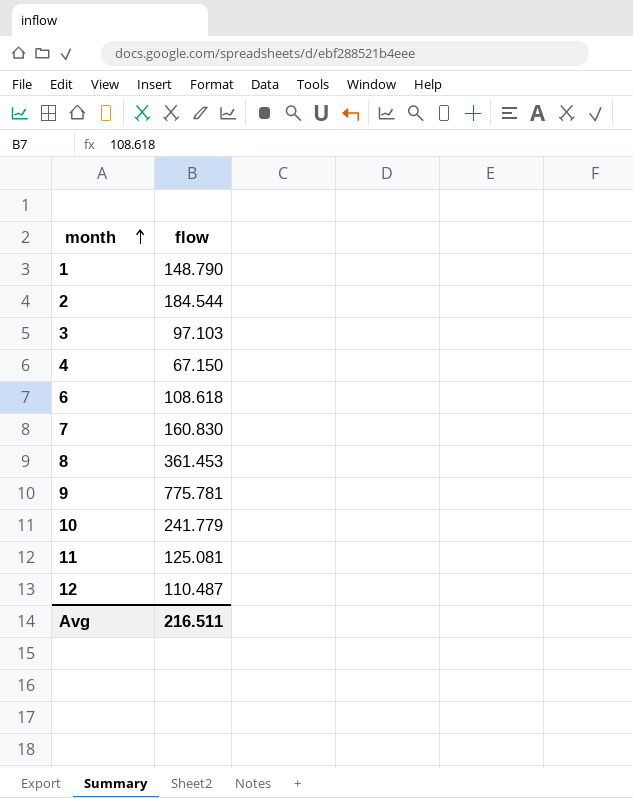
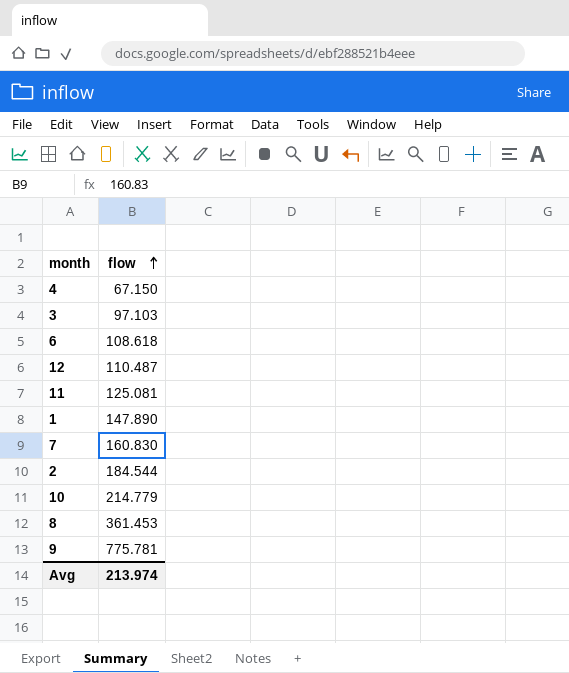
row order: month ascending -> flow ascending
1 | flow: 148.790 -> 147.890
10 | flow: 241.779 -> 214.779
Avg | flow: 216.511 -> 213.974

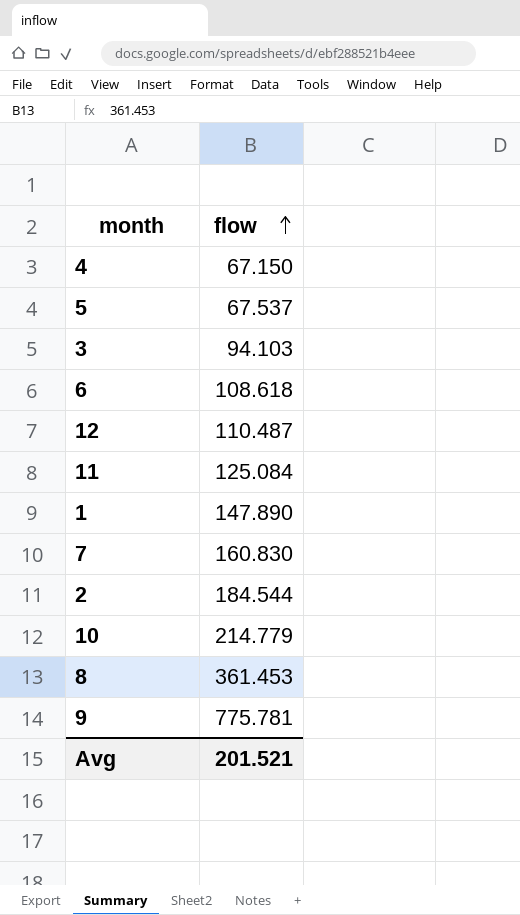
row 5: none -> 67.537
3 | flow: 97.103 -> 94.103
11 | flow: 125.081 -> 125.084
Avg | flow: 213.974 -> 201.521

